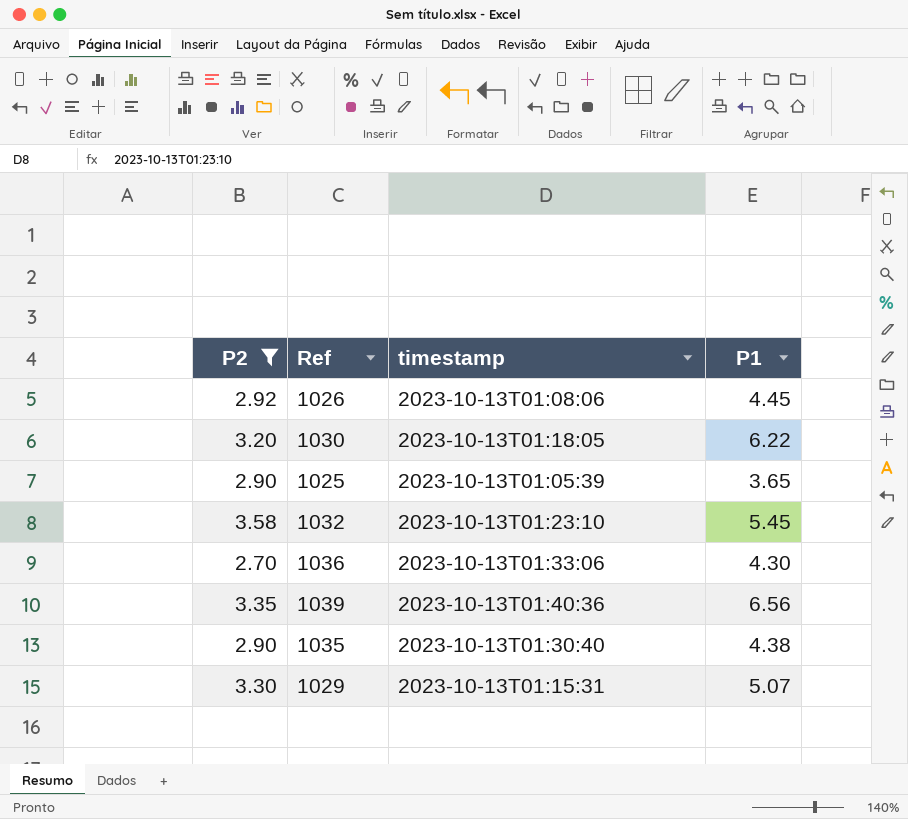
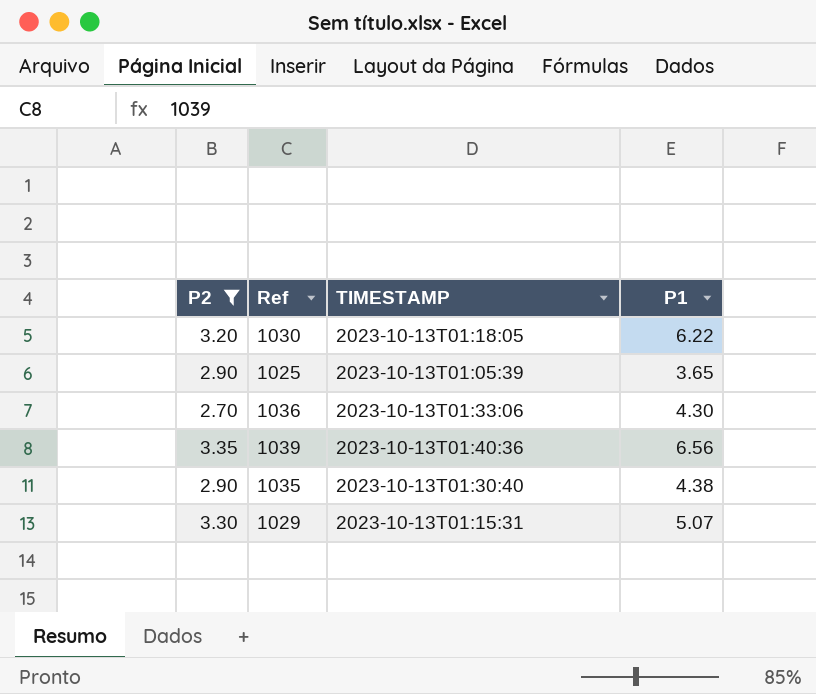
column name: timestamp -> TIMESTAMP
row 1026: 2.92 | 2023-10-13T01:08:06 | 4.45 -> none
row 1032: 3.58 | 2023-10-13T01:23:10 | 5.45 -> none

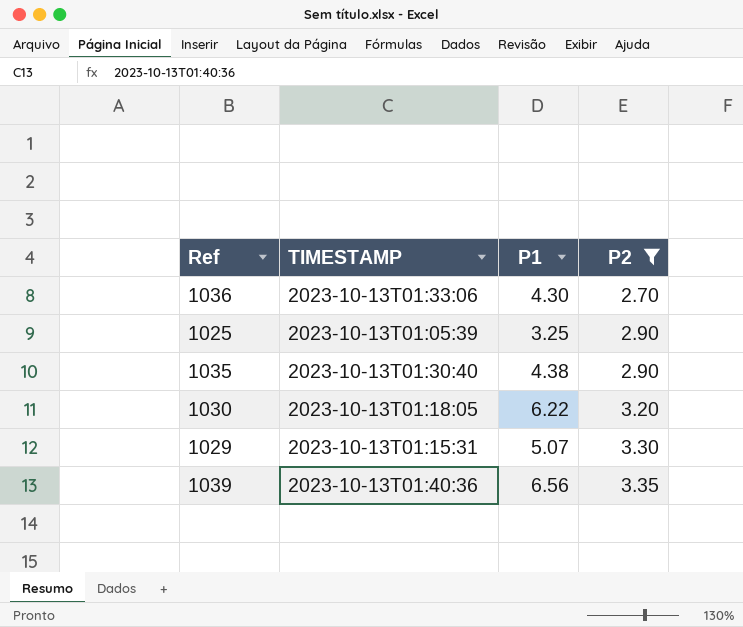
row order: none -> P2 ascending
column P2 | position: 1 -> 4
1025 | P1: 3.65 -> 3.25

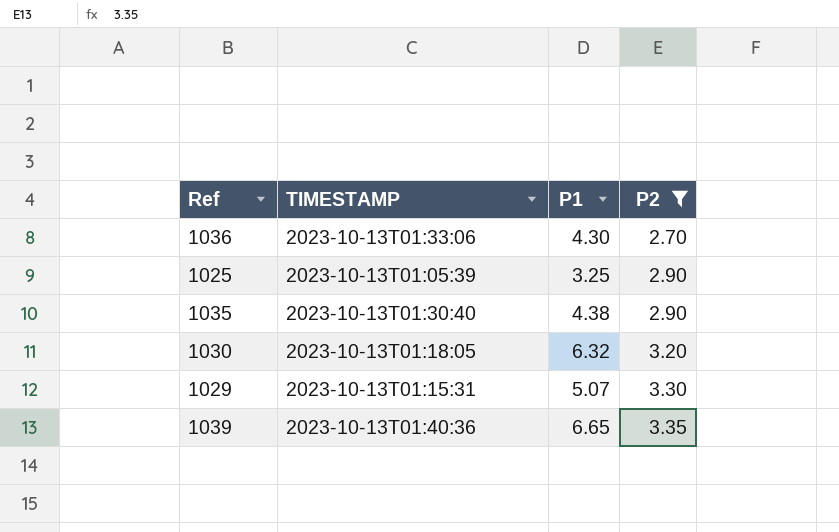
1030 | P1: 6.22 -> 6.32
1039 | P1: 6.56 -> 6.65

